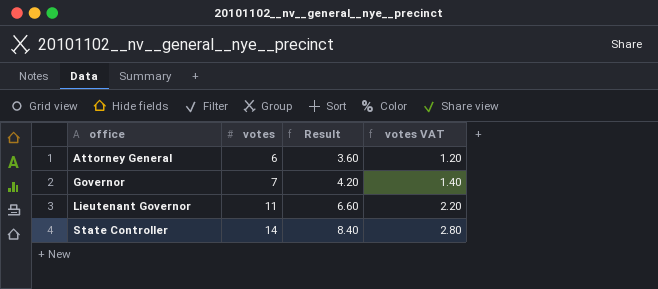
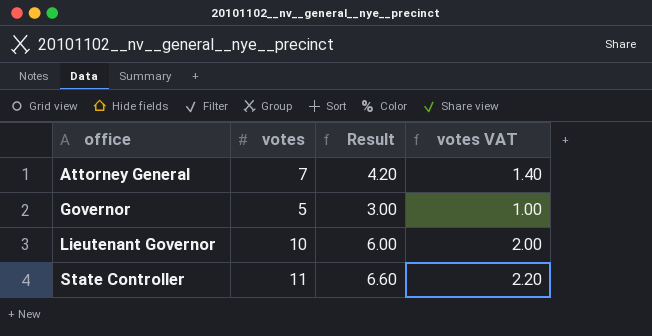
Attorney General | votes: 6 -> 7
Attorney General | Result: 3.60 -> 4.20
Attorney General | votes VAT: 1.20 -> 1.40
Governor | votes: 7 -> 5
Governor | Result: 4.20 -> 3.00
Governor | votes VAT: 1.40 -> 1.00
Lieutenant Governor | votes: 11 -> 10
Lieutenant Governor | Result: 6.60 -> 6.00
Lieutenant Governor | votes VAT: 2.20 -> 2.00
State Controller | votes: 14 -> 11
State Controller | Result: 8.40 -> 6.60
State Controller | votes VAT: 2.80 -> 2.20

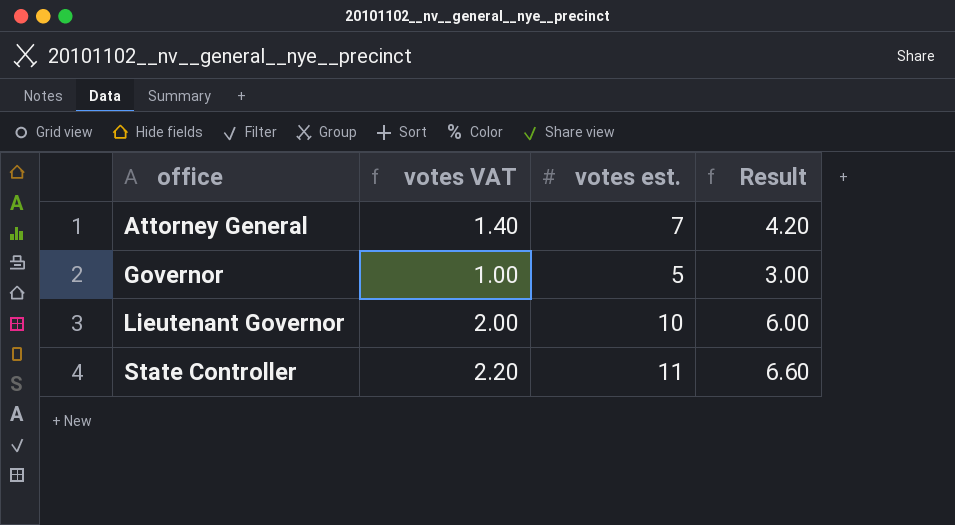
column votes VAT | position: 4 -> 2
column name: votes -> votes est.

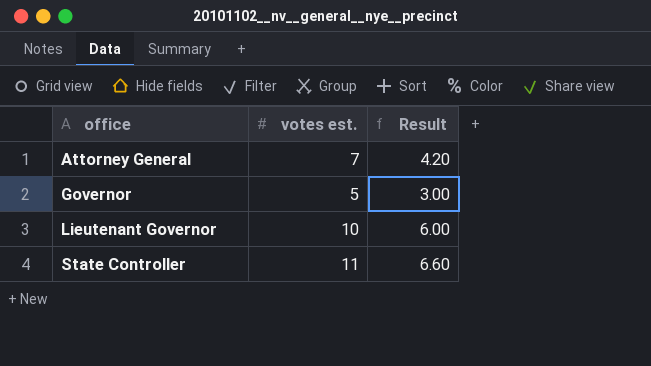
column votes VAT | formula: [votes est.] * 0.2 -> none

